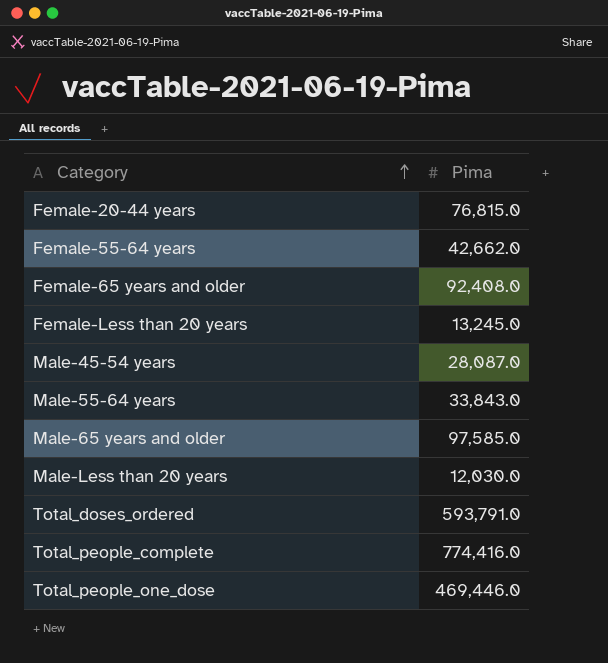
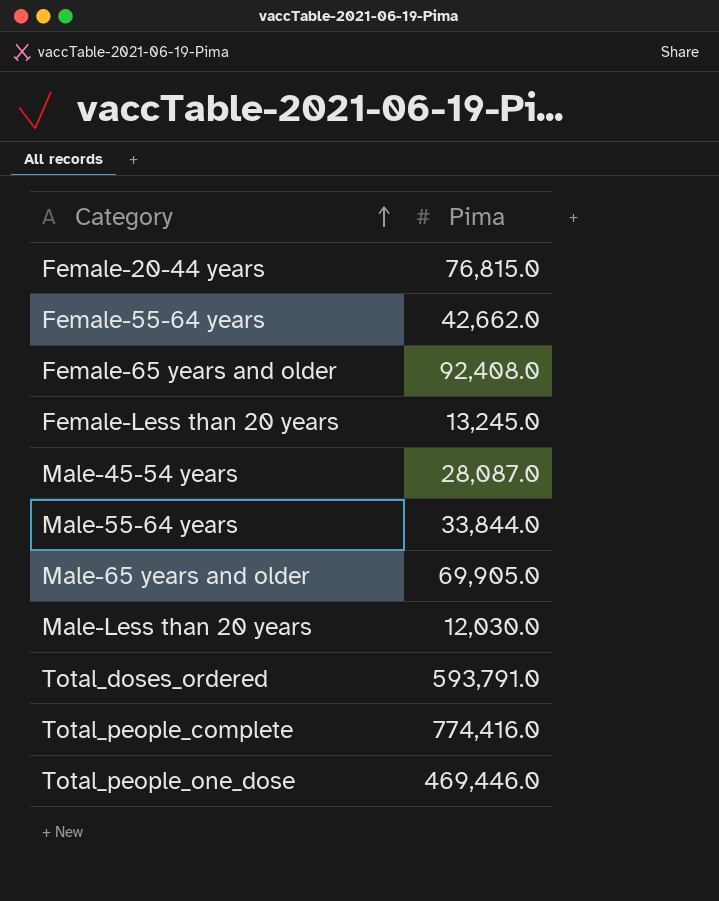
Male-55-64 years | Pima: 33,843.0 -> 33,844.0
Male-65 years and older | Pima: 97,585.0 -> 69,905.0

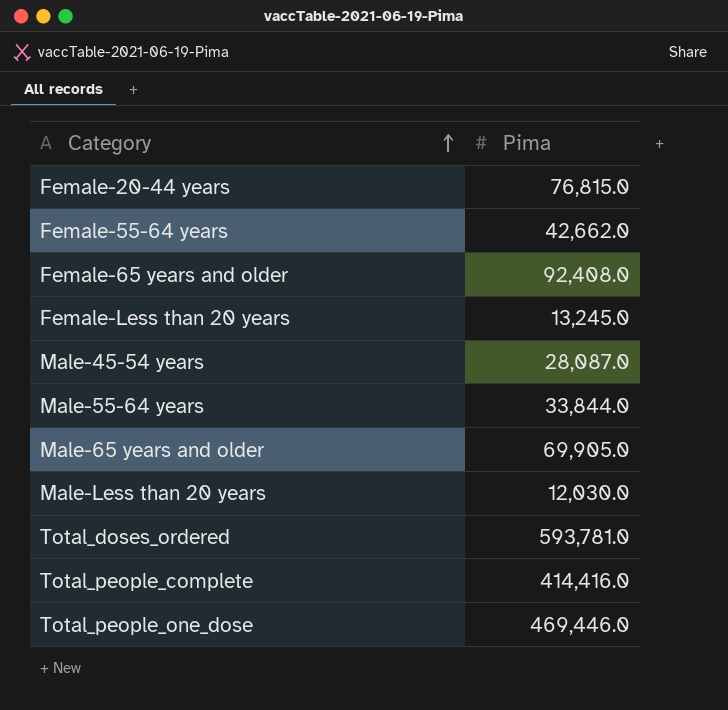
Total_doses_ordered | Pima: 593,791.0 -> 593,781.0
Total_people_complete | Pima: 774,416.0 -> 414,416.0

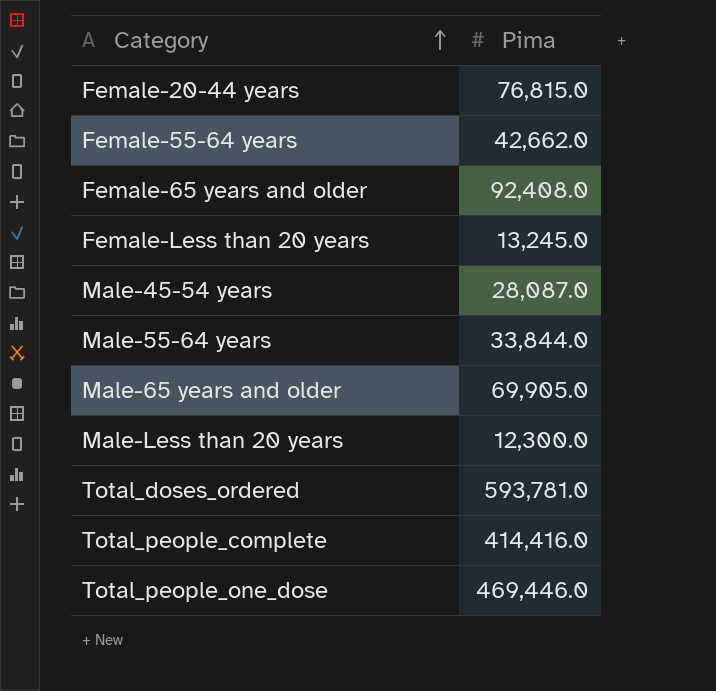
Male-Less than 20 years | Pima: 12,030.0 -> 12,300.0

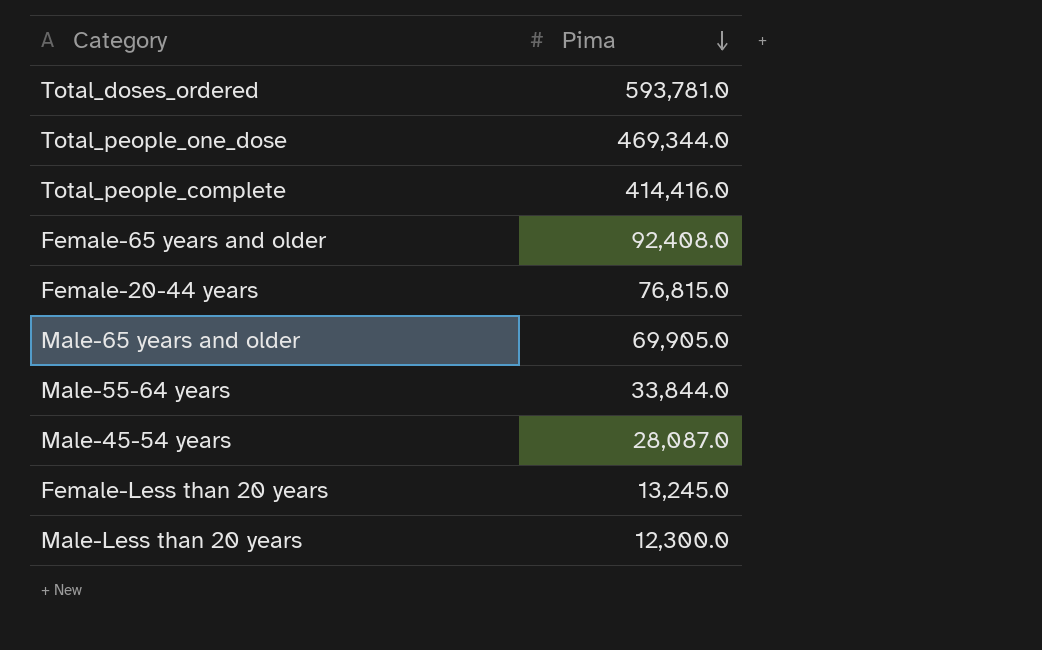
row order: Category ascending -> Pima descending
row Female-55-64 years: 42,662.0 -> none
Total_people_one_dose | Pima: 469,446.0 -> 469,344.0

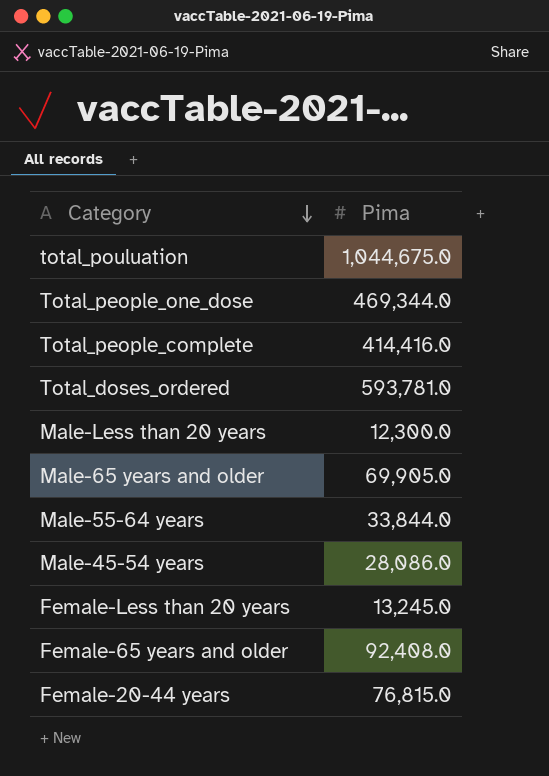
row order: Pima descending -> Category descending
row total_pouluation: none -> 1,044,675.0
Male-45-54 years | Pima: 28,087.0 -> 28,086.0

